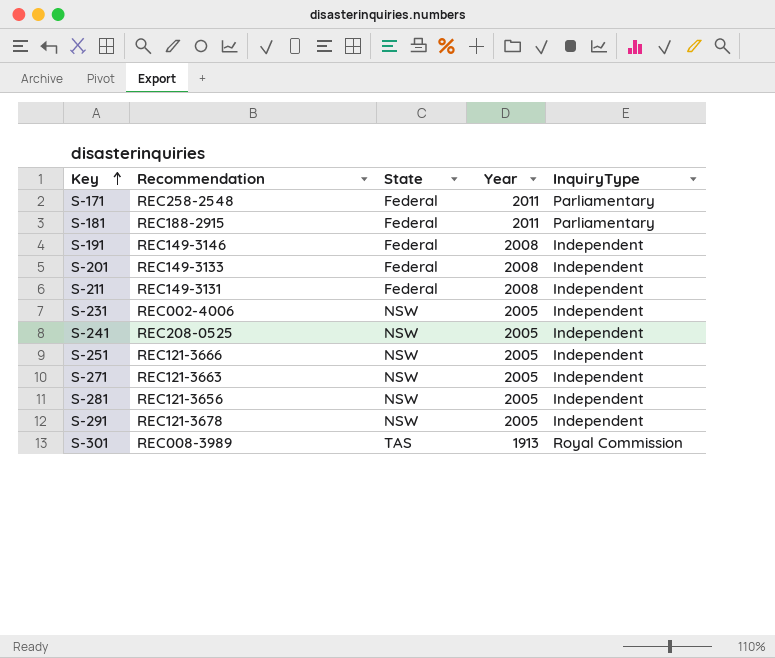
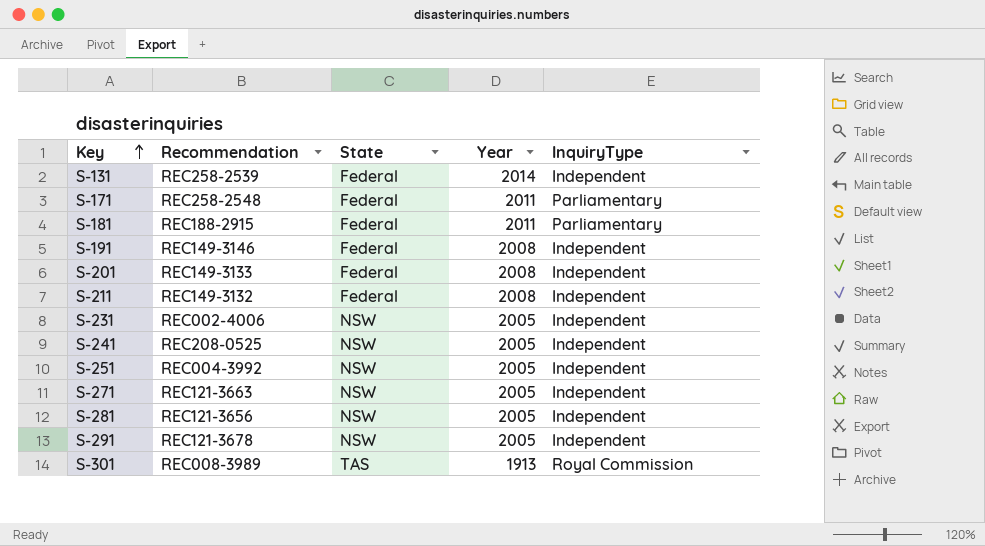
row S-131: none -> REC258-2539 | Federal | 2014 | Independent
S-211 | Recommendation: REC149-3131 -> REC149-3132
S-251 | Recommendation: REC121-3666 -> REC004-3992

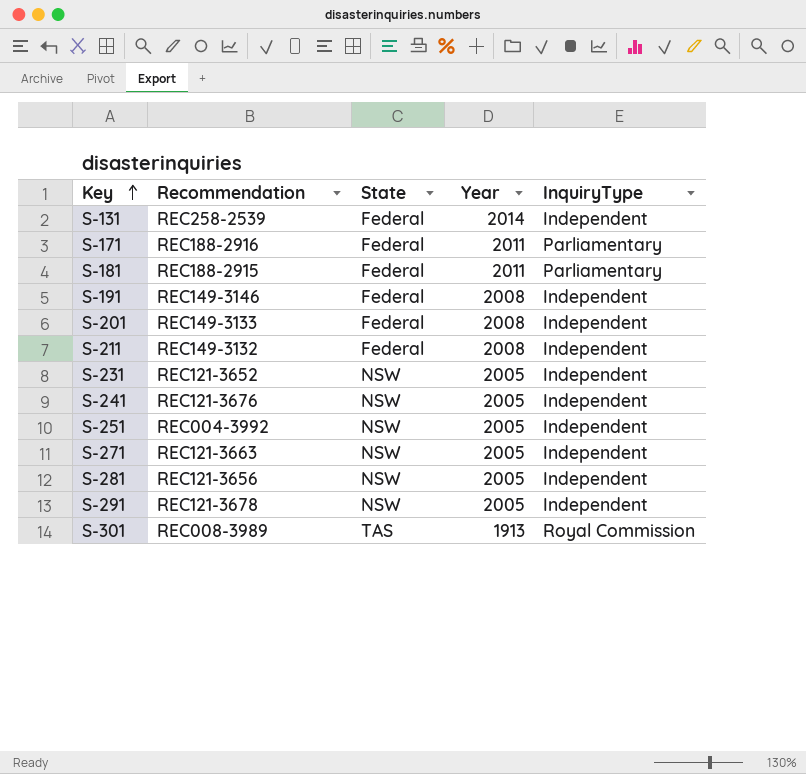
S-171 | Recommendation: REC258-2548 -> REC188-2916
S-231 | Recommendation: REC002-4006 -> REC121-3652
S-241 | Recommendation: REC208-0525 -> REC121-3676

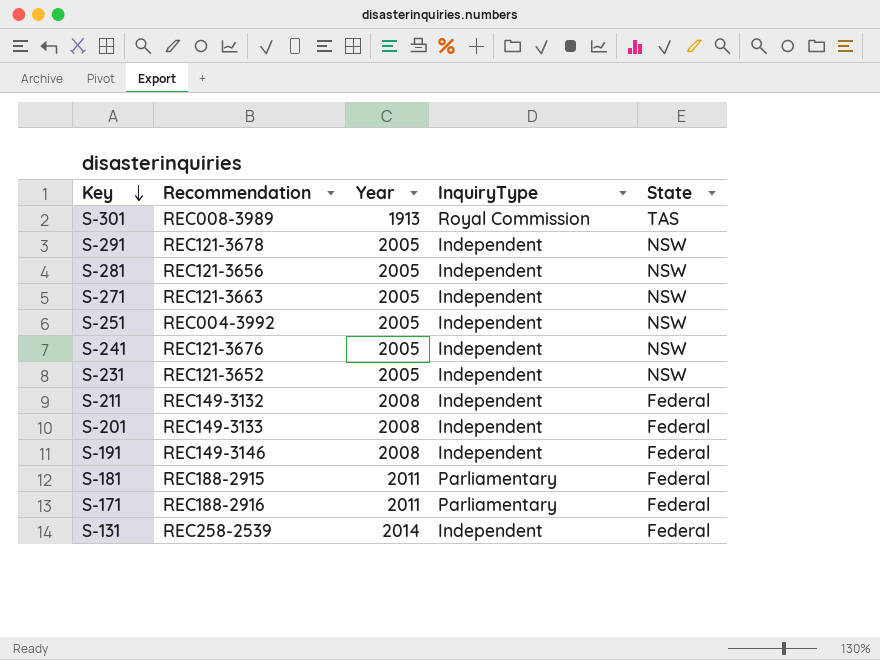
row order: Key ascending -> Key descending
column State | position: 3 -> 5

